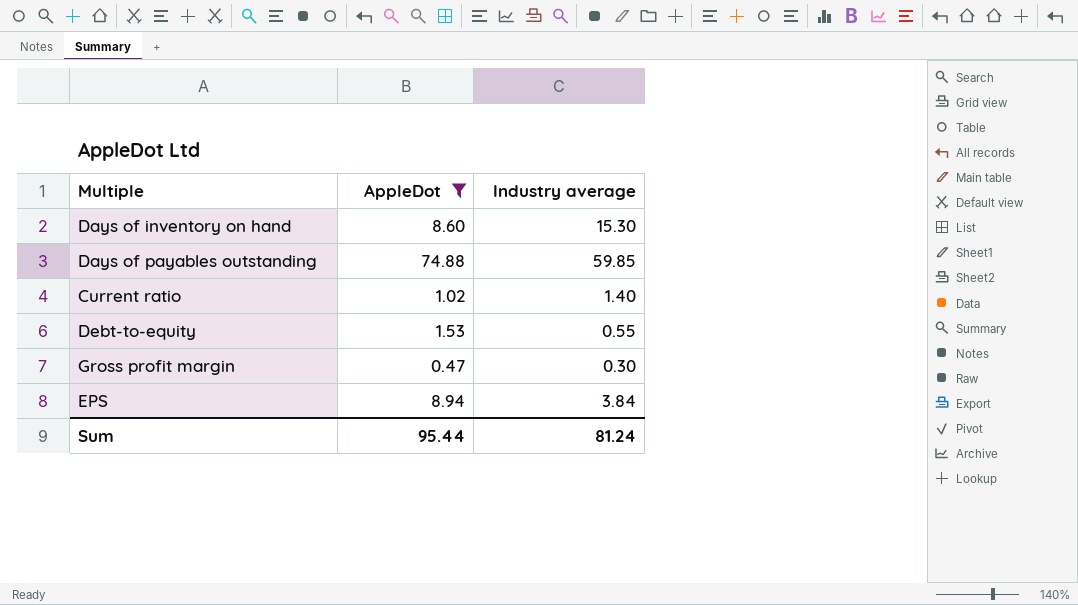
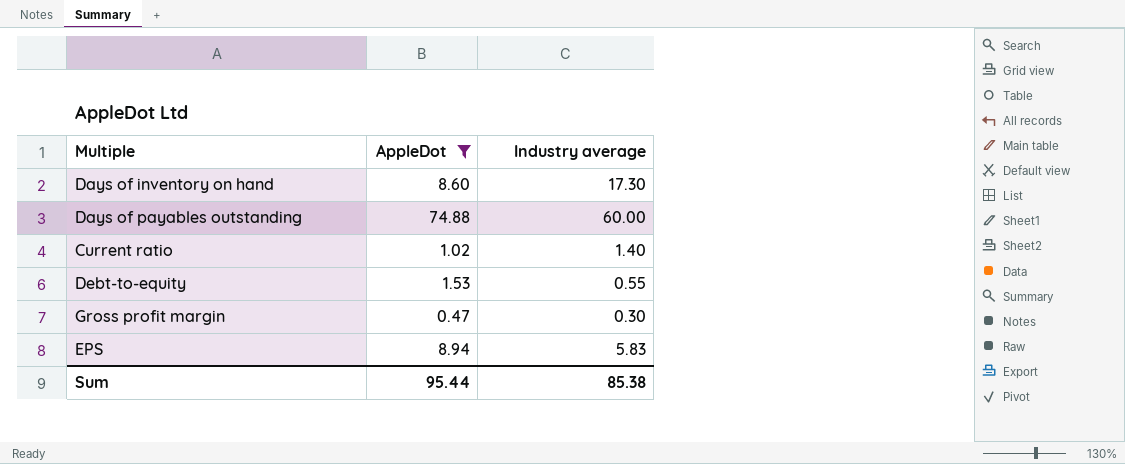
Days of inventory on hand | Industry average: 15.30 -> 17.30
Days of payables outstanding | Industry average: 59.85 -> 60.00
EPS | Industry average: 3.84 -> 5.83
Sum | Industry average: 81.24 -> 85.38

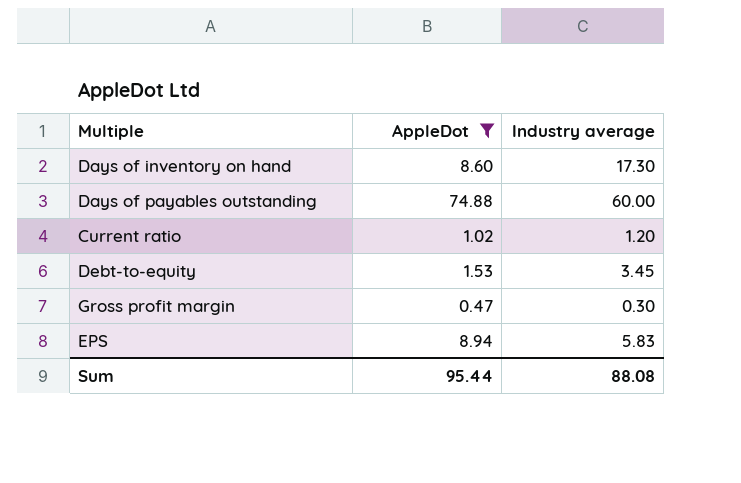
Current ratio | Industry average: 1.40 -> 1.20
Debt-to-equity | Industry average: 0.55 -> 3.45
Sum | Industry average: 85.38 -> 88.08

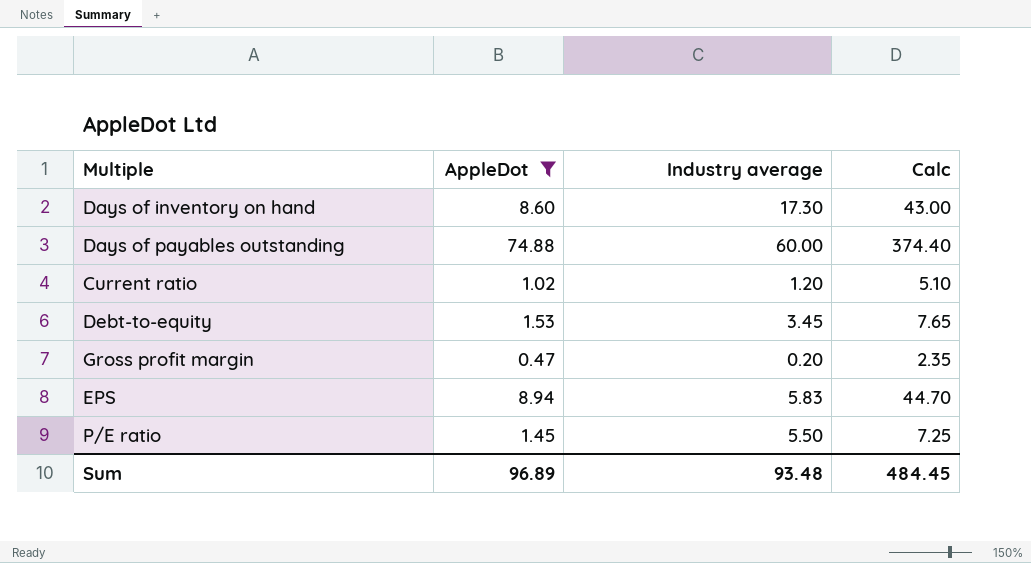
column Calc | formula: none -> [AppleDot] * 5
Gross profit margin | Industry average: 0.30 -> 0.20
row P/E ratio: none -> 1.45 | 5.50 | 7.25
Sum | AppleDot: 95.44 -> 96.89
Sum | Industry average: 88.08 -> 93.48

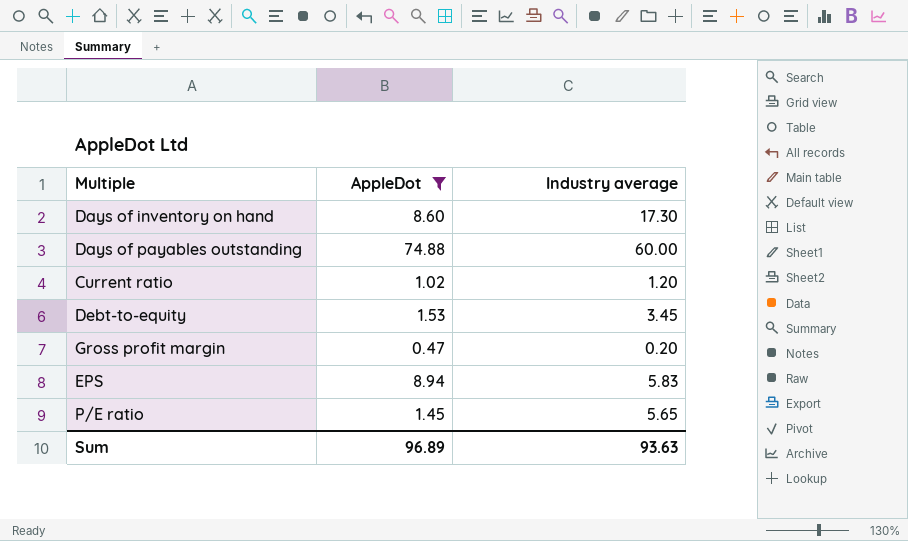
column Calc | formula: [AppleDot] * 5 -> none
P/E ratio | Industry average: 5.50 -> 5.65
Sum | Industry average: 93.48 -> 93.63

